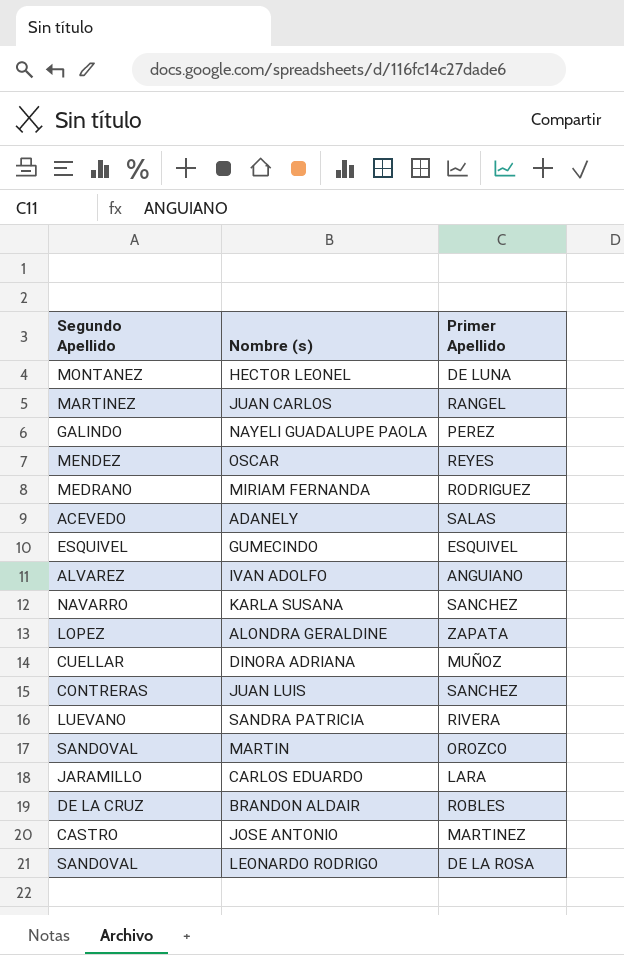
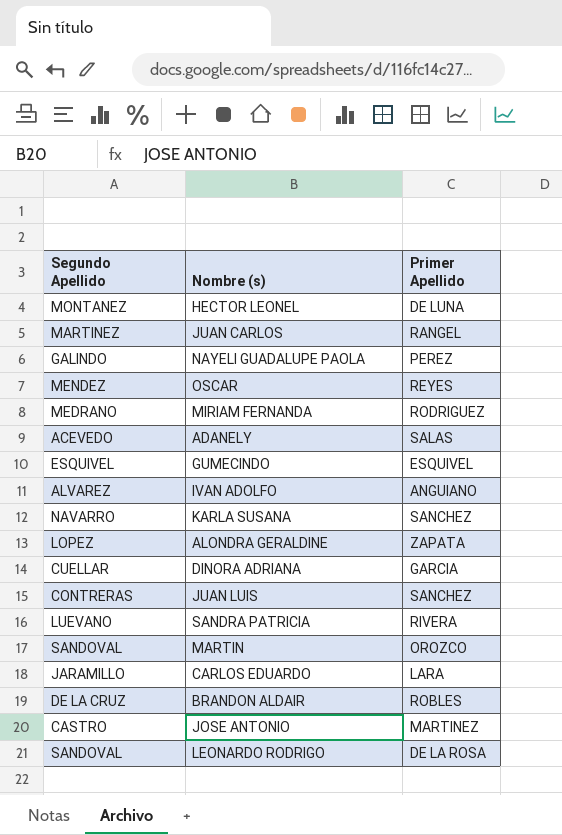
DINORA ADRIANA | Primer Apellido: MUÑOZ -> GARCIA

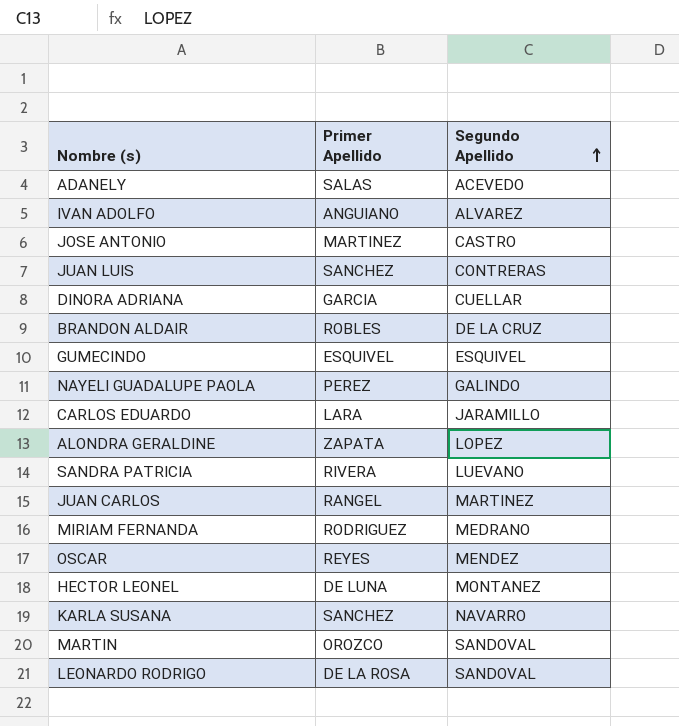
row order: none -> Segundo Apellido ascending
column Segundo Apellido | position: 1 -> 3

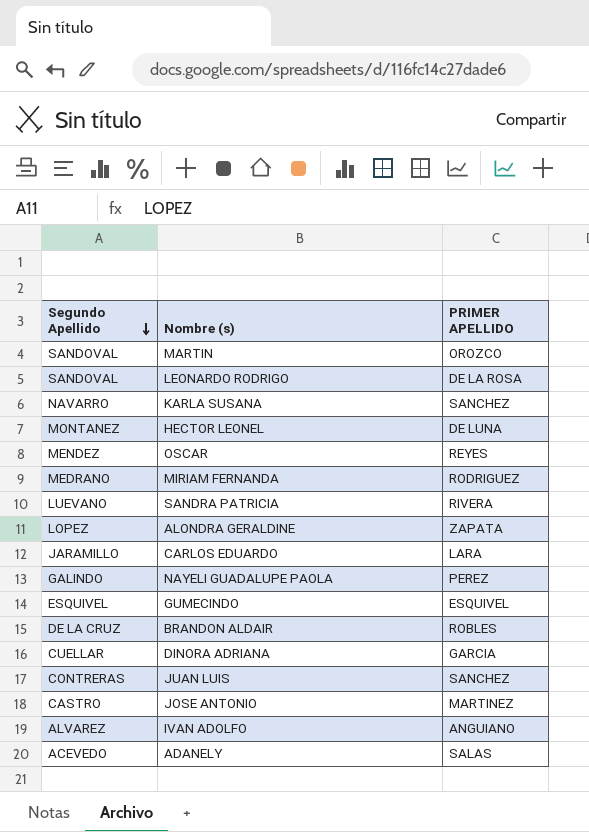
row order: Segundo Apellido ascending -> Segundo Apellido descending
column Segundo Apellido | position: 3 -> 1
column name: Primer Apellido -> PRIMER APELLIDO
row JUAN CARLOS: RANGEL | MARTINEZ -> none

